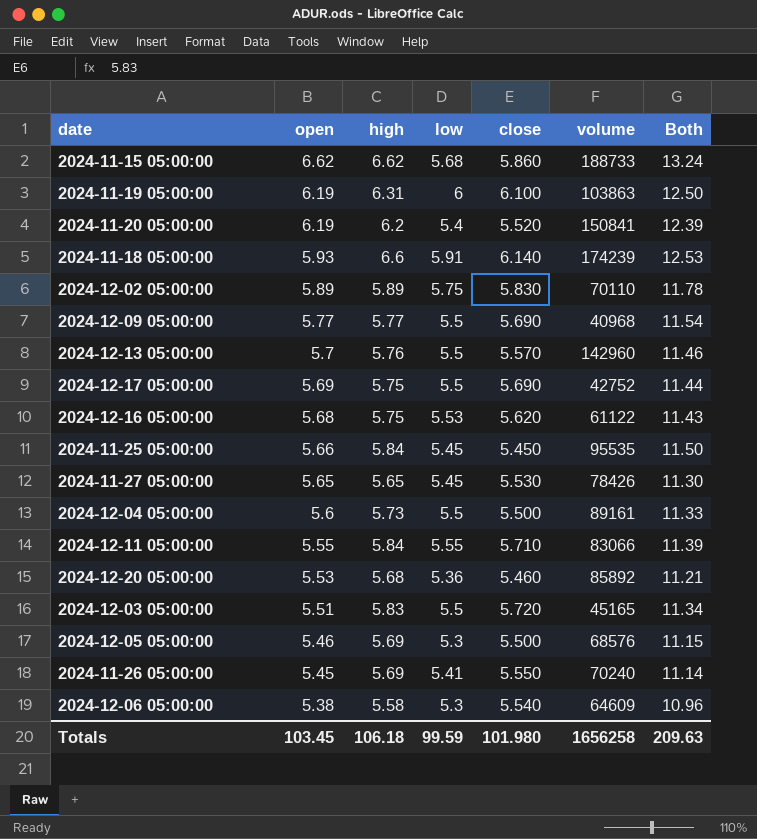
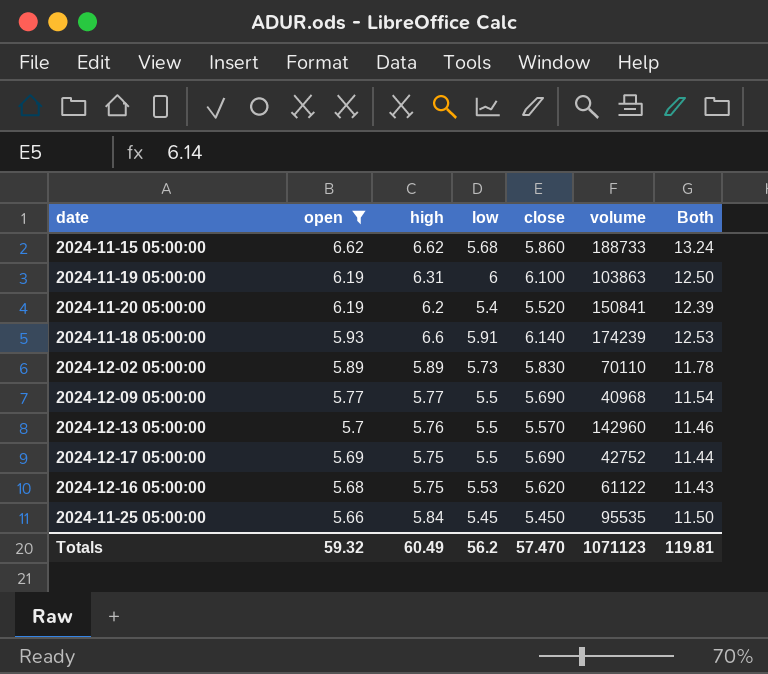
filter: none -> open >= 5.66
2024-12-02 05:00:00 | low: 5.75 -> 5.73
Totals | open: 103.45 -> 59.32
Totals | high: 106.18 -> 60.49
Totals | low: 99.59 -> 56.2
Totals | close: 101.980 -> 57.470
Totals | volume: 1656258 -> 1071123
Totals | Both: 209.63 -> 119.81

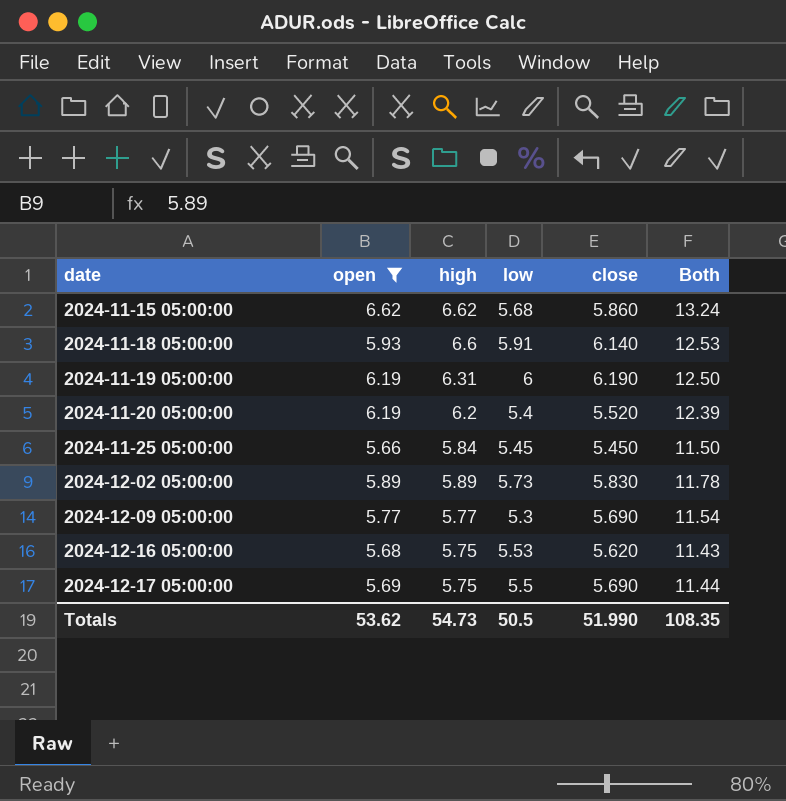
row order: open descending -> date ascending
column volume | position: 6 -> none
row 2024-12-13 05:00:00: 5.7 | 5.76 | 5.5 | 5.570 | 142960 | 11.46 -> none
2024-11-19 05:00:00 | close: 6.100 -> 6.190
2024-12-09 05:00:00 | low: 5.5 -> 5.3
Totals | open: 59.32 -> 53.62
Totals | high: 60.49 -> 54.73
Totals | low: 56.2 -> 50.5
Totals | close: 57.470 -> 51.990
Totals | Both: 119.81 -> 108.35

